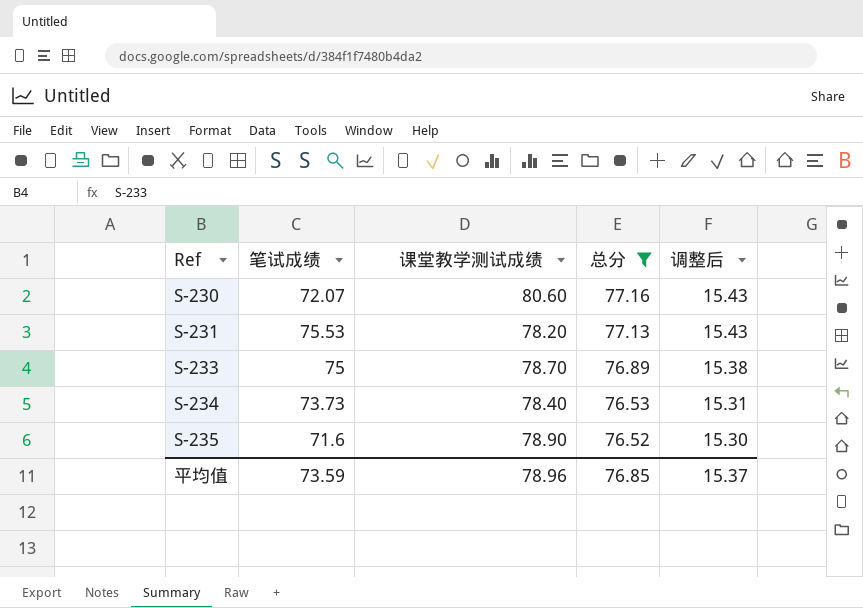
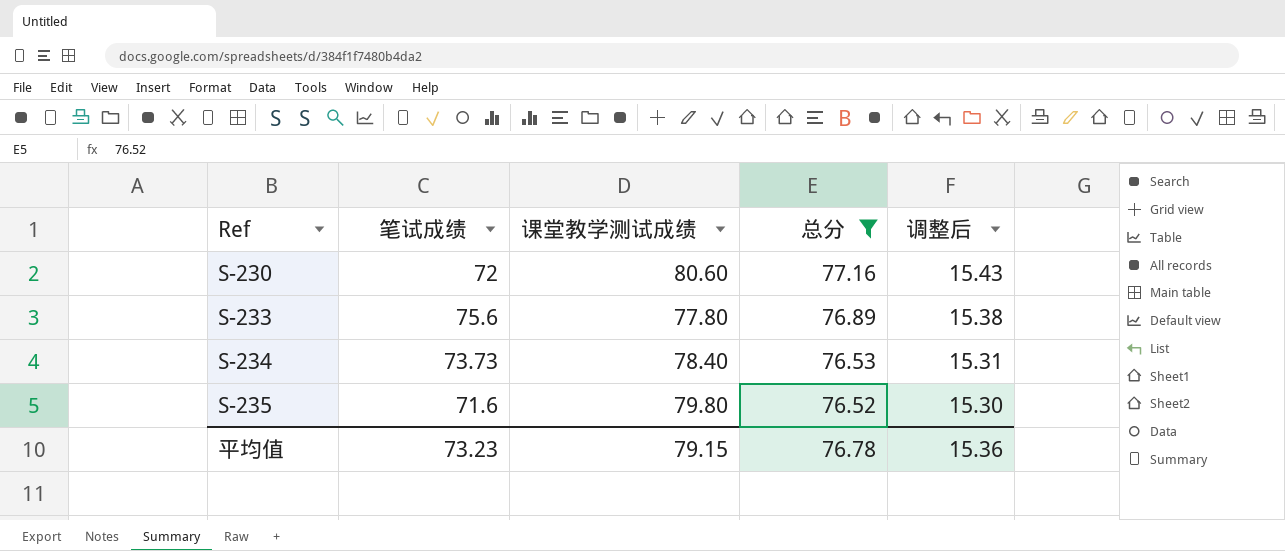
row S-231: 75.53 | 78.20 | 77.13 | 15.43 -> none
S-230 | 笔试成绩: 72.07 -> 72
S-233 | 笔试成绩: 75 -> 75.6
S-233 | 课堂教学测试成绩: 78.70 -> 77.80
S-235 | 课堂教学测试成绩: 78.90 -> 79.80
平均值 | 笔试成绩: 73.59 -> 73.23
平均值 | 课堂教学测试成绩: 78.96 -> 79.15
平均值 | 总分: 76.85 -> 76.78
平均值 | 调整后: 15.37 -> 15.36

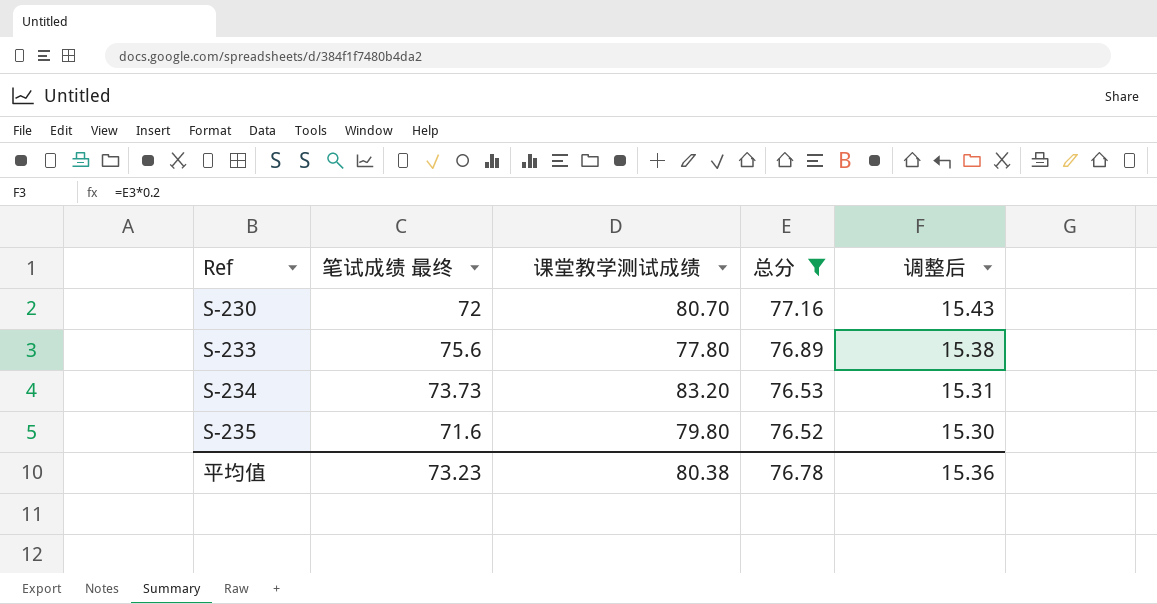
column name: 笔试成绩 -> 笔试成绩 最终
S-230 | 课堂教学测试成绩: 80.60 -> 80.70
S-234 | 课堂教学测试成绩: 78.40 -> 83.20
平均值 | 课堂教学测试成绩: 79.15 -> 80.38

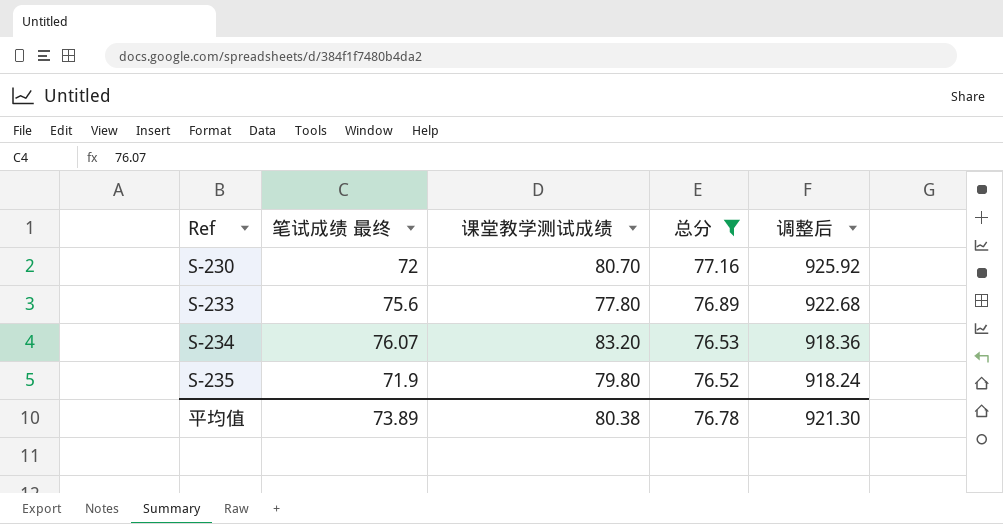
column 调整后 | formula: [总分] * 0.2 -> [总分] * 12
S-234 | 笔试成绩 最终: 73.73 -> 76.07
S-235 | 笔试成绩 最终: 71.6 -> 71.9
平均值 | 笔试成绩 最终: 73.23 -> 73.89
平均值 | 调整后: 15.36 -> 921.30

